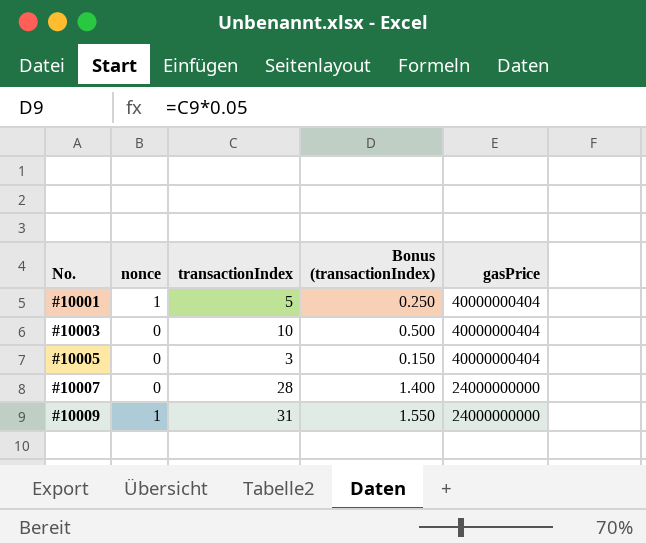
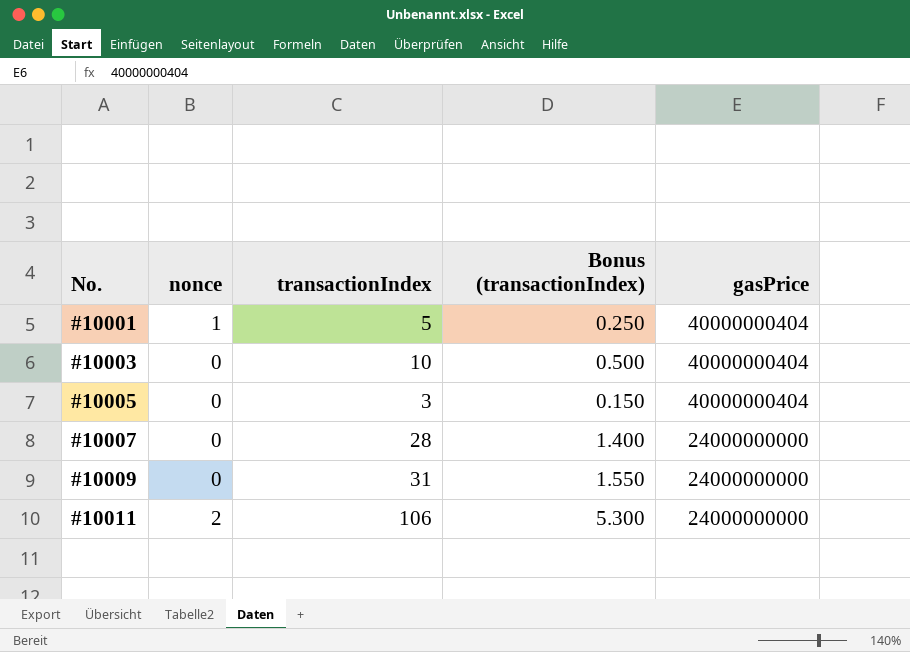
#10009 | nonce: 1 -> 0
row #10011: none -> 2 | 106 | 5.300 | 24000000000

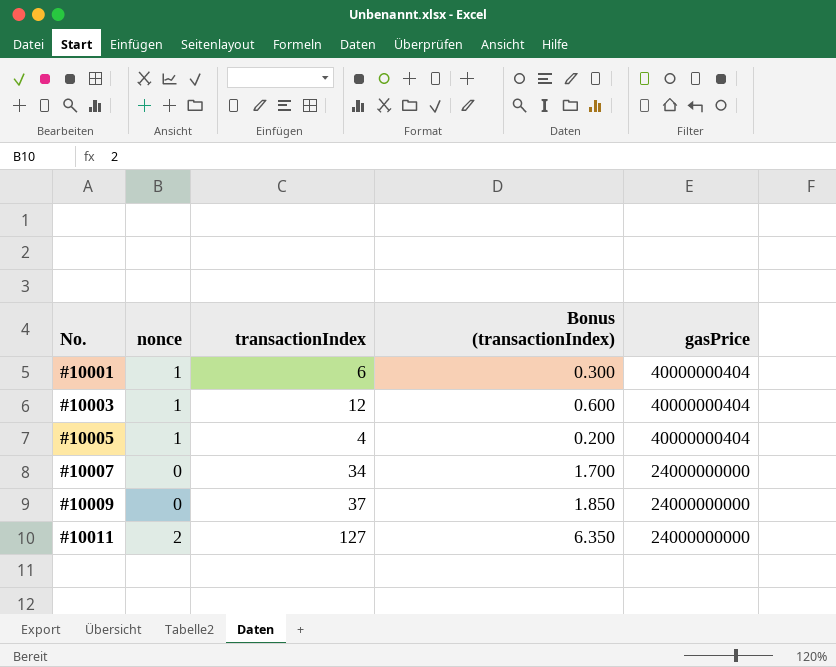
#10001 | transactionIndex: 5 -> 6
#10001 | Bonus (transactionIndex): 0.250 -> 0.300
#10003 | nonce: 0 -> 1
#10003 | transactionIndex: 10 -> 12
#10003 | Bonus (transactionIndex): 0.500 -> 0.600
#10005 | nonce: 0 -> 1
#10005 | transactionIndex: 3 -> 4
#10005 | Bonus (transactionIndex): 0.150 -> 0.200
#10007 | transactionIndex: 28 -> 34
#10007 | Bonus (transactionIndex): 1.400 -> 1.700
#10009 | transactionIndex: 31 -> 37
#10009 | Bonus (transactionIndex): 1.550 -> 1.850
#10011 | transactionIndex: 106 -> 127
#10011 | Bonus (transactionIndex): 5.300 -> 6.350

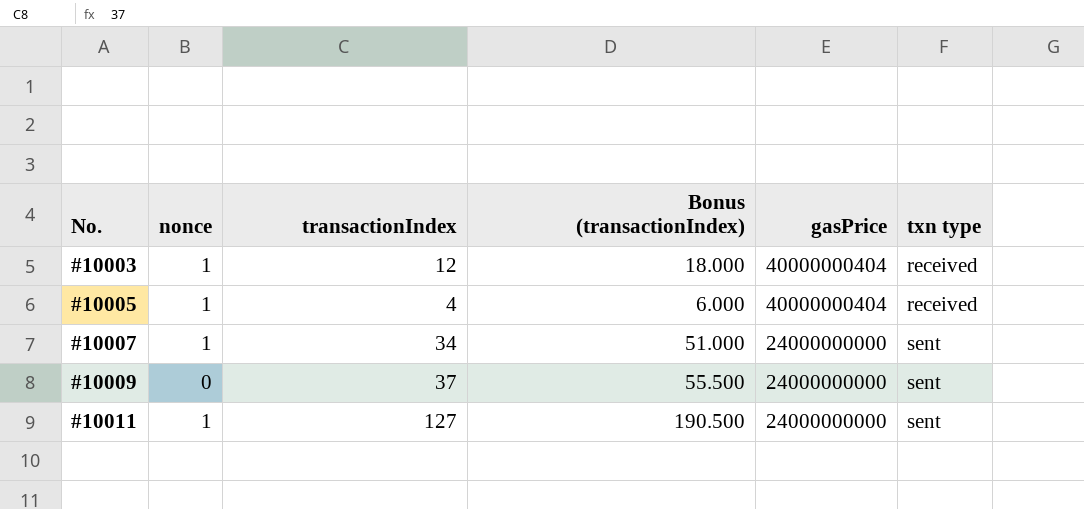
column Bonus (transactionIndex) | formula: [transactionIndex] * 0.05 -> [transactionIndex] * 1.5
column txn type | position: none -> 6
row #10001: 1 | 6 | 0.300 | 40000000404 -> none
#10007 | nonce: 0 -> 1
#10011 | nonce: 2 -> 1

